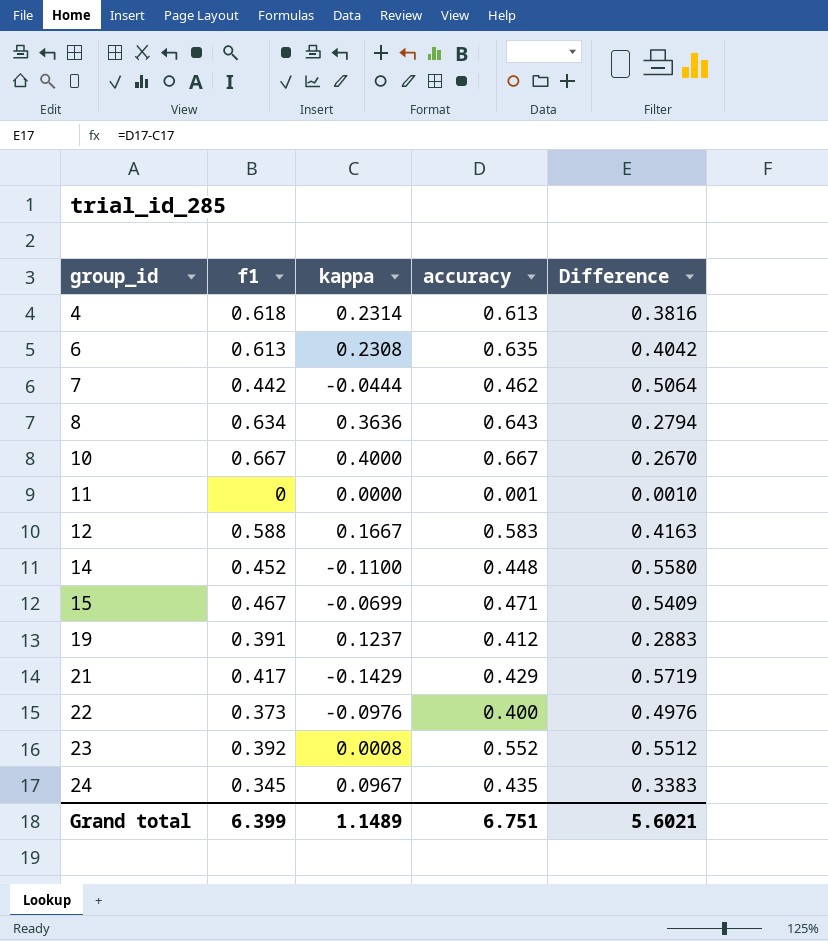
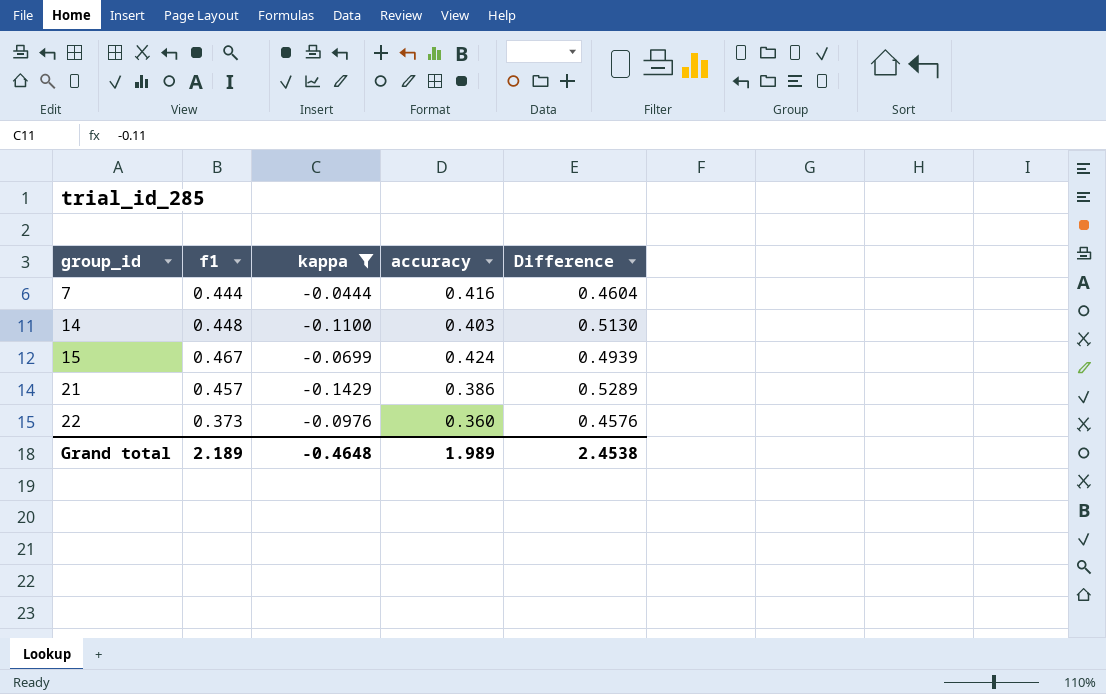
filter: none -> kappa <= -0.0444
7 | f1: 0.442 -> 0.444
7 | accuracy: 0.462 -> 0.416
7 | Difference: 0.5064 -> 0.4604
14 | f1: 0.452 -> 0.448
14 | accuracy: 0.448 -> 0.403
14 | Difference: 0.5580 -> 0.5130
15 | accuracy: 0.471 -> 0.424
15 | Difference: 0.5409 -> 0.4939
21 | f1: 0.417 -> 0.457
21 | accuracy: 0.429 -> 0.386
21 | Difference: 0.5719 -> 0.5289
22 | accuracy: 0.400 -> 0.360
22 | Difference: 0.4976 -> 0.4576
Grand total | f1: 6.399 -> 2.189
Grand total | kappa: 1.1489 -> -0.4648
Grand total | accuracy: 6.751 -> 1.989
Grand total | Difference: 5.6021 -> 2.4538

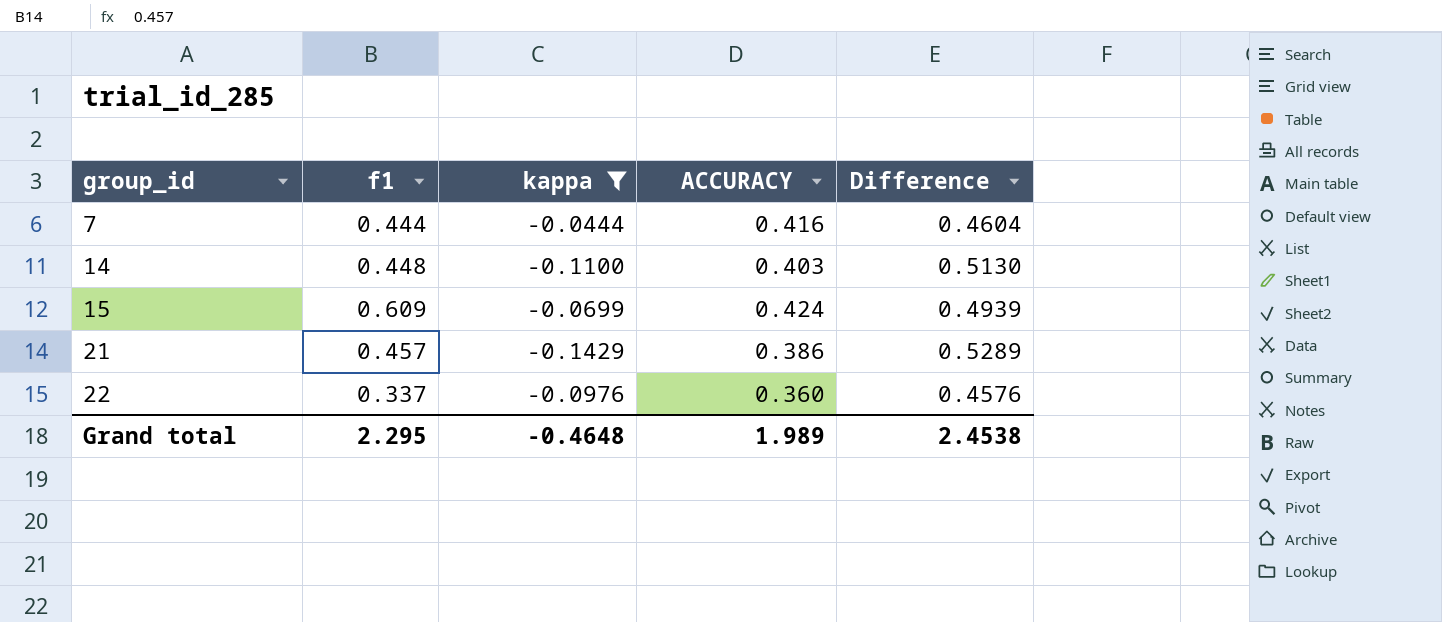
column name: accuracy -> ACCURACY
15 | f1: 0.467 -> 0.609
22 | f1: 0.373 -> 0.337
Grand total | f1: 2.189 -> 2.295

